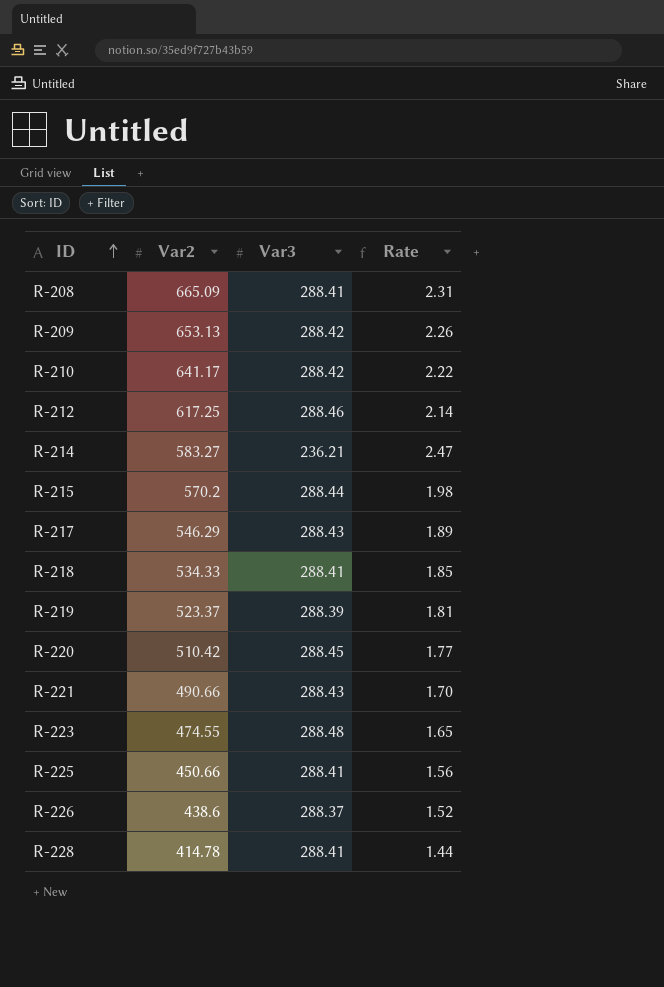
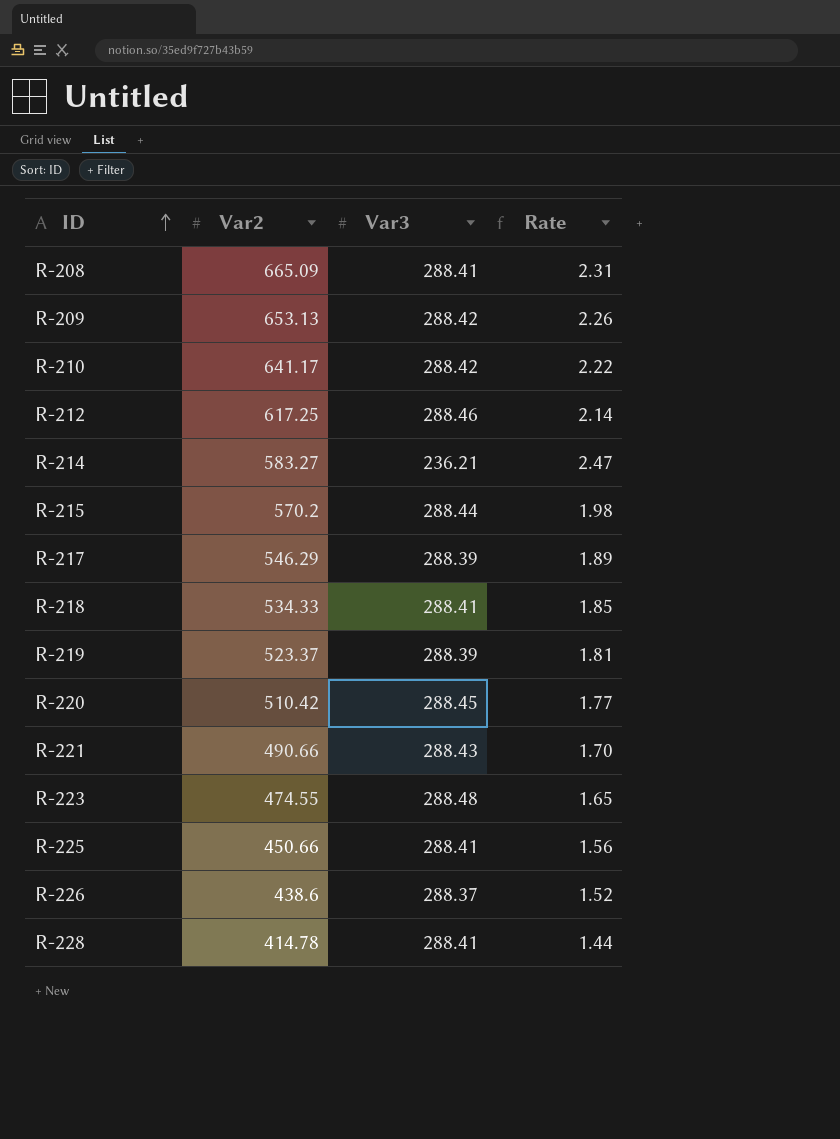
R-217 | Var3: 288.43 -> 288.39

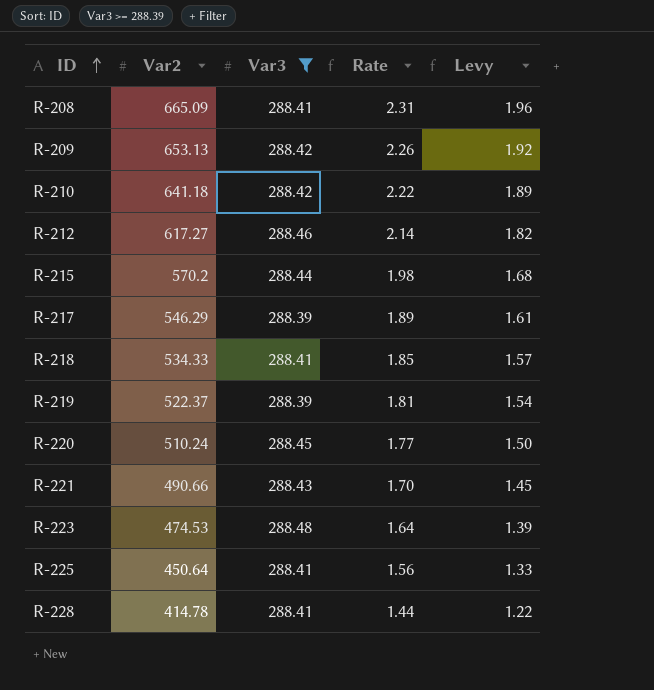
filter: none -> Var3 >= 288.39
column Levy | formula: none -> [Rate] * 0.85
R-210 | Var2: 641.17 -> 641.18
R-212 | Var2: 617.25 -> 617.27
R-219 | Var2: 523.37 -> 522.37
R-220 | Var2: 510.42 -> 510.24
R-223 | Var2: 474.55 -> 474.53
R-223 | Rate: 1.65 -> 1.64
R-225 | Var2: 450.66 -> 450.64

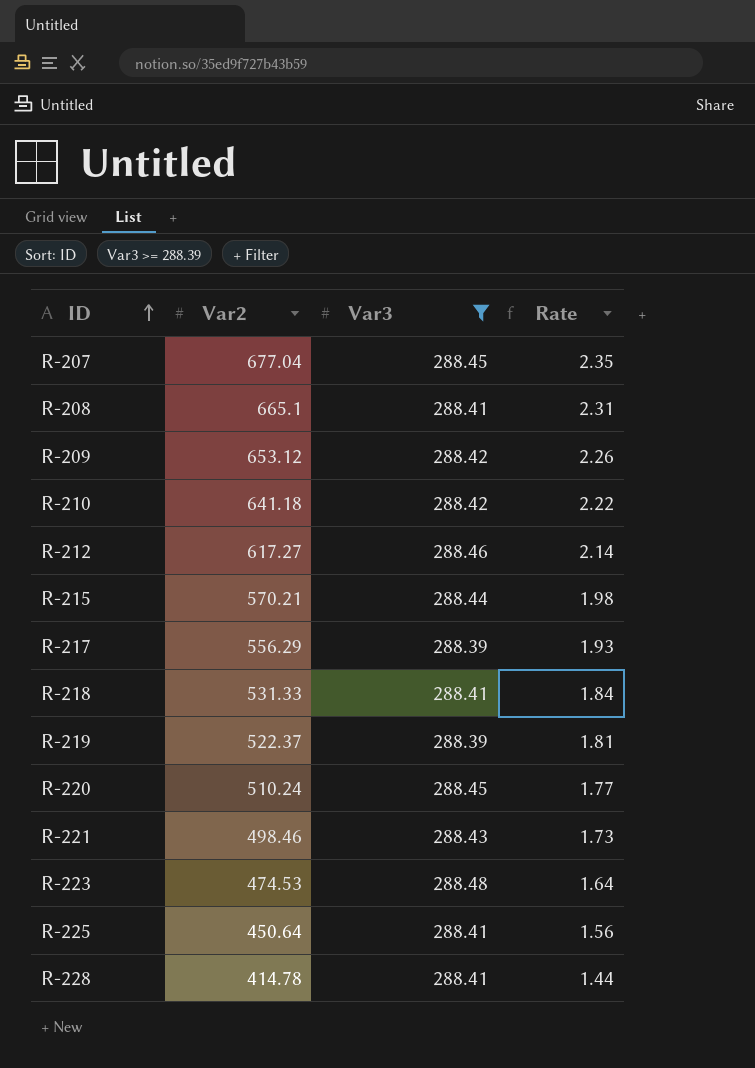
column Levy | formula: [Rate] * 0.85 -> none
row R-207: none -> 677.04 | 288.45 | 2.35
R-208 | Var2: 665.09 -> 665.1
R-209 | Var2: 653.13 -> 653.12
R-215 | Var2: 570.2 -> 570.21
R-217 | Var2: 546.29 -> 556.29
R-217 | Rate: 1.89 -> 1.93
R-218 | Var2: 534.33 -> 531.33
R-218 | Rate: 1.85 -> 1.84
R-221 | Var2: 490.66 -> 498.46
R-221 | Rate: 1.70 -> 1.73

